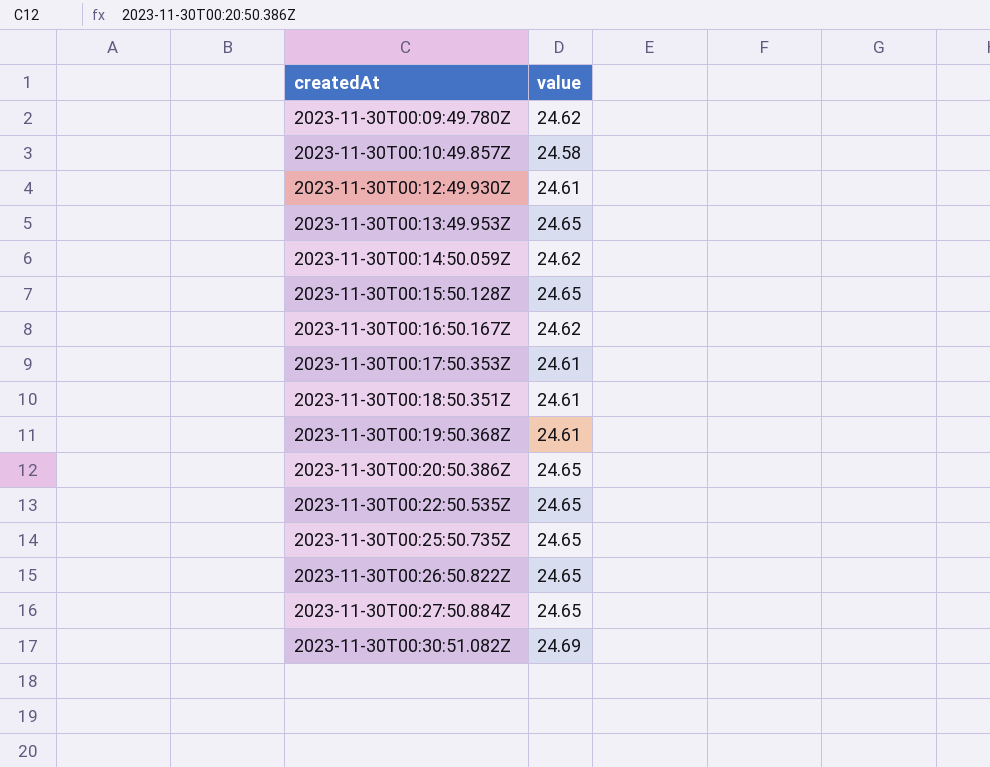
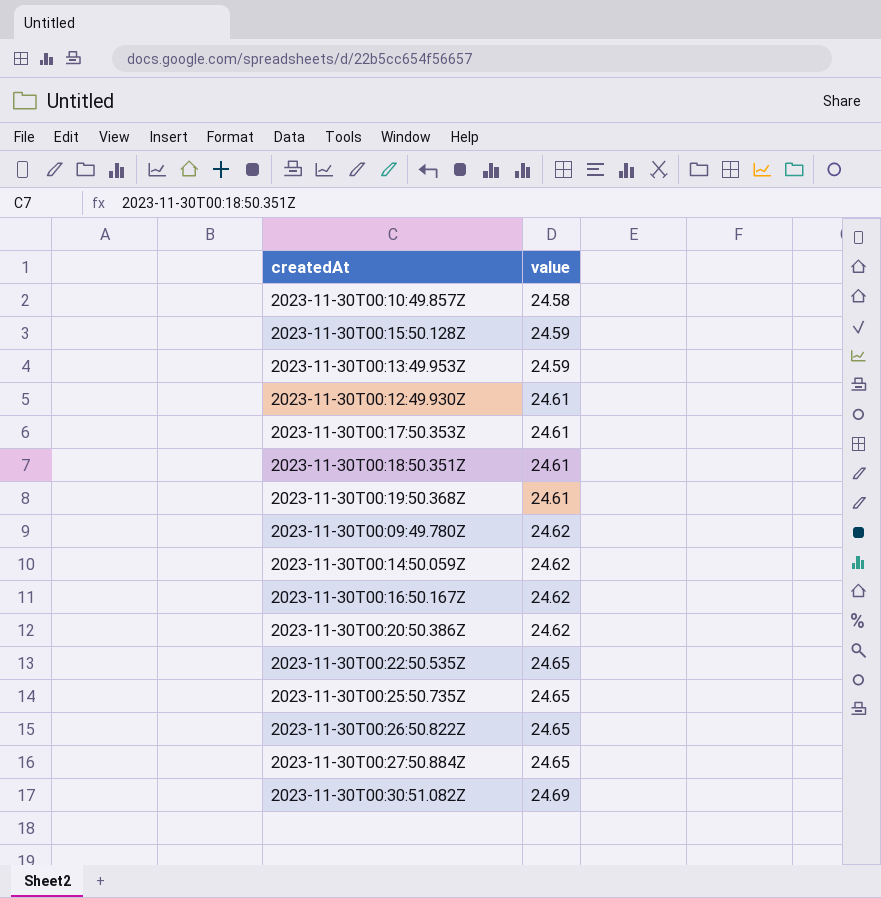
row order: createdAt ascending -> value ascending
2023-11-30T00:15:50.128Z | value: 24.65 -> 24.59
2023-11-30T00:13:49.953Z | value: 24.65 -> 24.59
2023-11-30T00:20:50.386Z | value: 24.65 -> 24.62

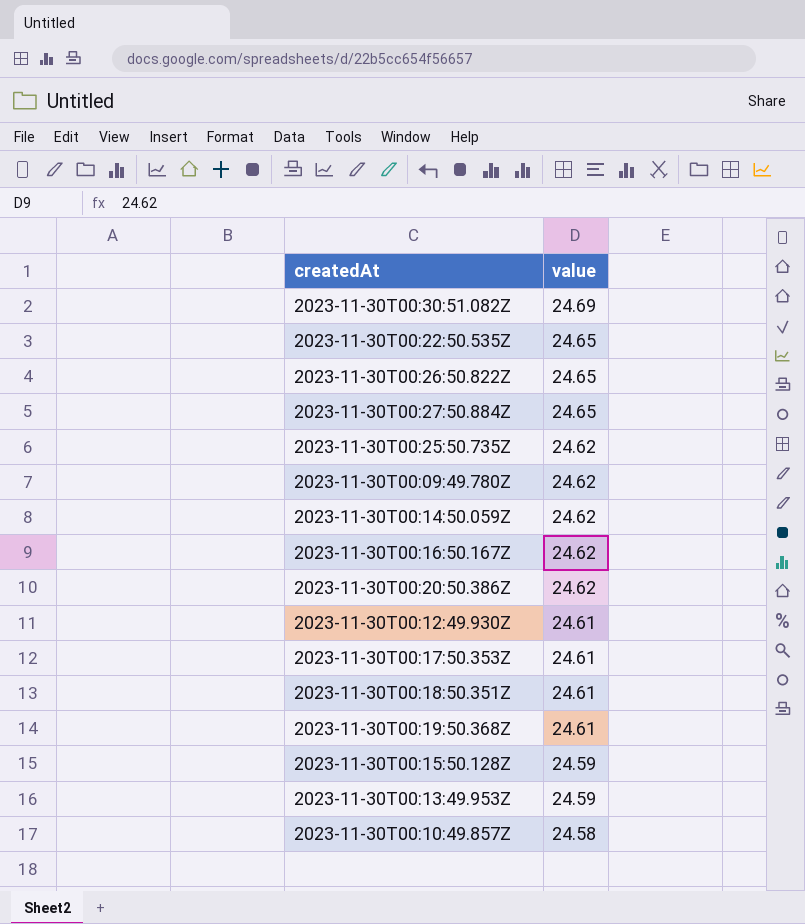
row order: value ascending -> value descending
2023-11-30T00:25:50.735Z | value: 24.65 -> 24.62

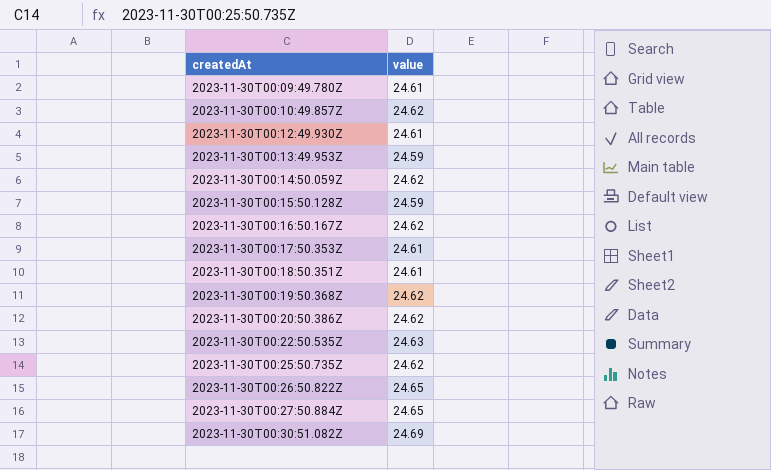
row order: value descending -> createdAt ascending
2023-11-30T00:09:49.780Z | value: 24.62 -> 24.61
2023-11-30T00:10:49.857Z | value: 24.58 -> 24.62
2023-11-30T00:19:50.368Z | value: 24.61 -> 24.62
2023-11-30T00:22:50.535Z | value: 24.65 -> 24.63

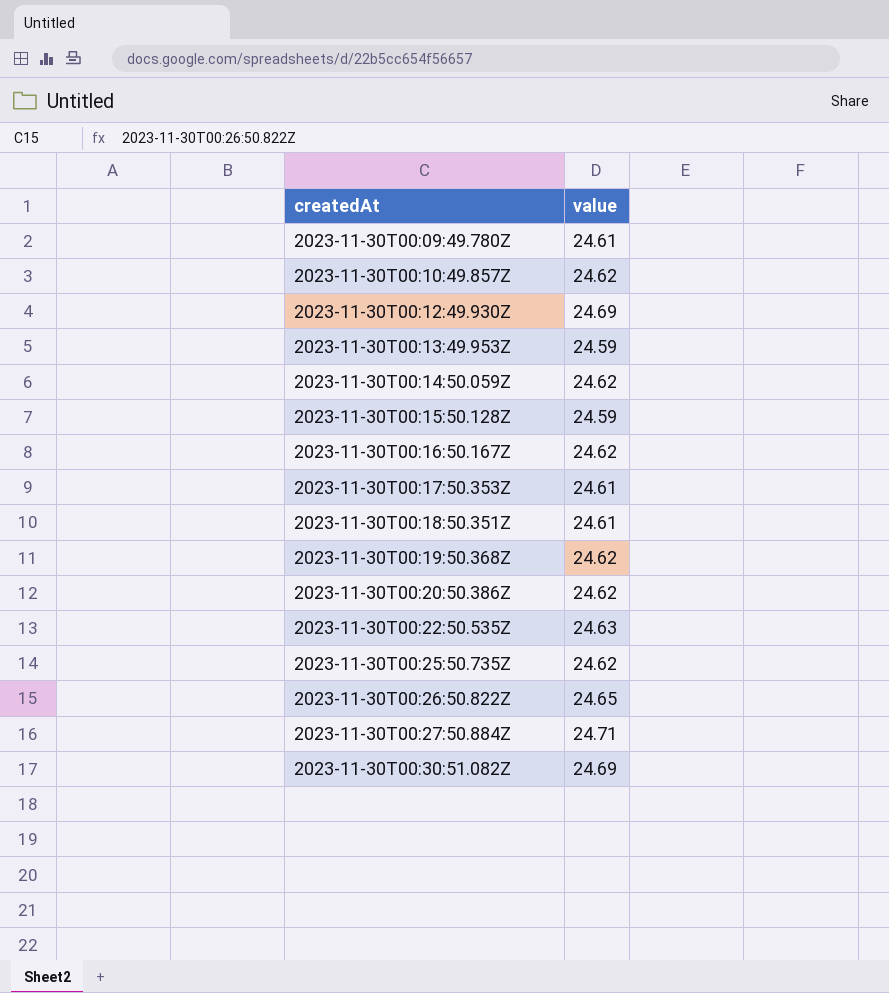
2023-11-30T00:12:49.930Z | value: 24.61 -> 24.69
2023-11-30T00:27:50.884Z | value: 24.65 -> 24.71

